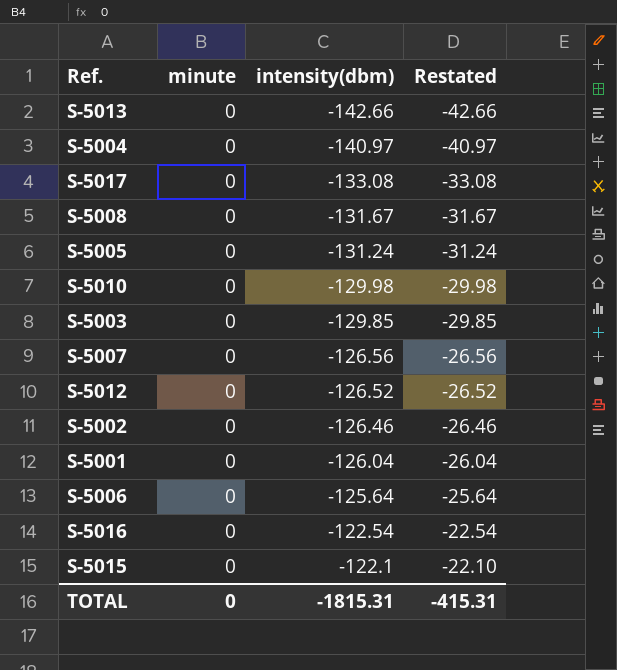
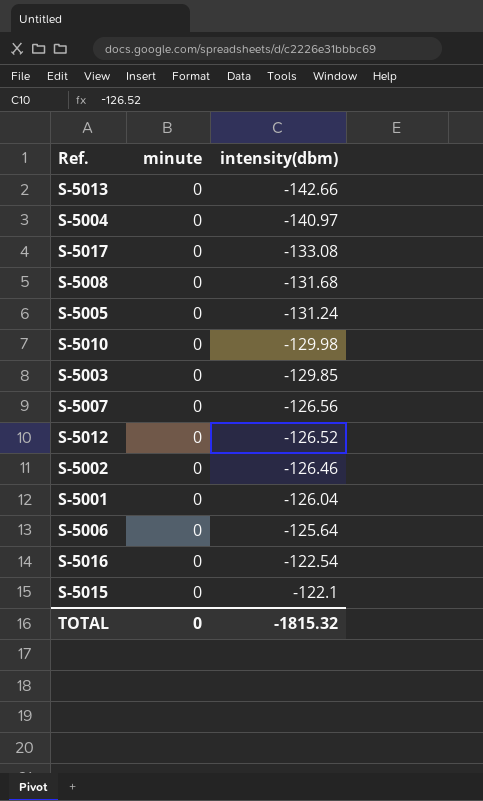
column Restated | formula: [intensity(dbm)] + 100 -> none
S-5008 | intensity(dbm): -131.67 -> -131.68
TOTAL | intensity(dbm): -1815.31 -> -1815.32

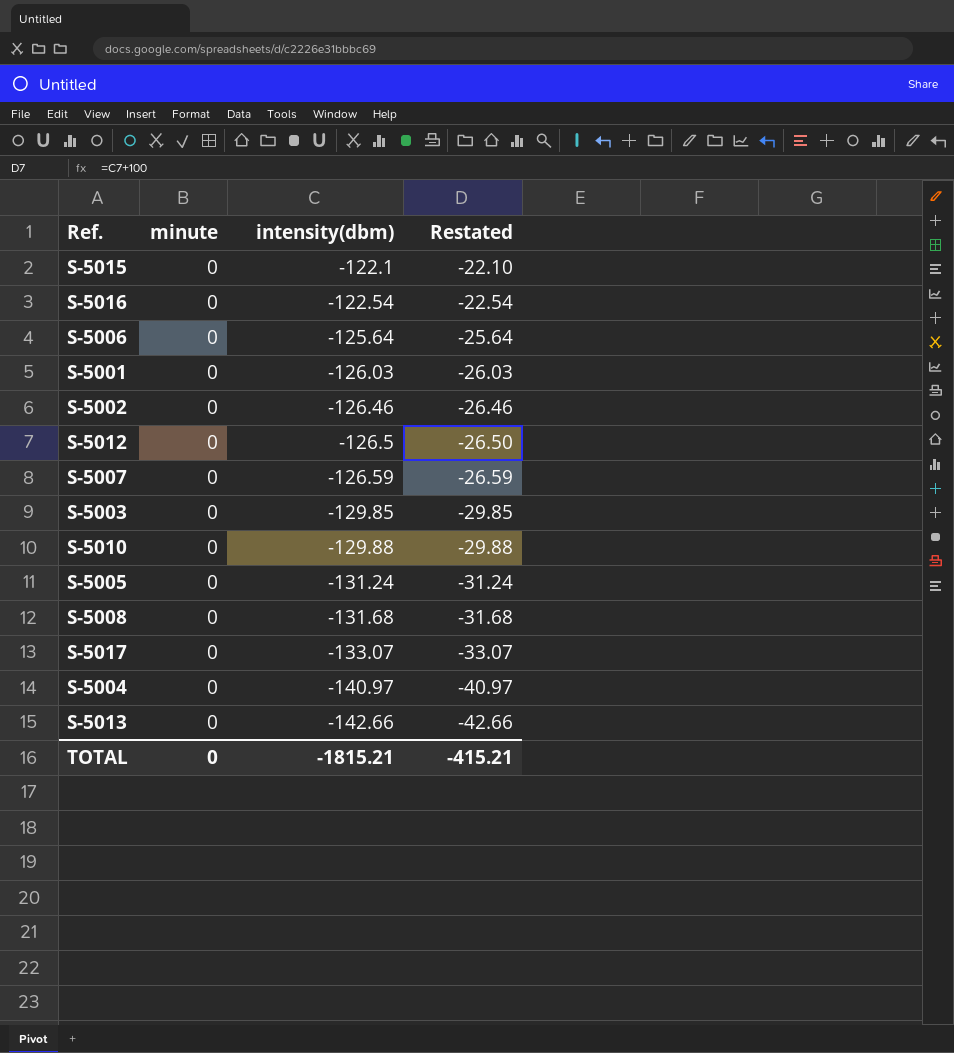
row order: intensity(dbm) ascending -> intensity(dbm) descending
column Restated | formula: none -> [intensity(dbm)] + 100
S-5001 | intensity(dbm): -126.04 -> -126.03
S-5012 | intensity(dbm): -126.52 -> -126.5
S-5007 | intensity(dbm): -126.56 -> -126.59
S-5010 | intensity(dbm): -129.98 -> -129.88
S-5017 | intensity(dbm): -133.08 -> -133.07
TOTAL | intensity(dbm): -1815.32 -> -1815.21

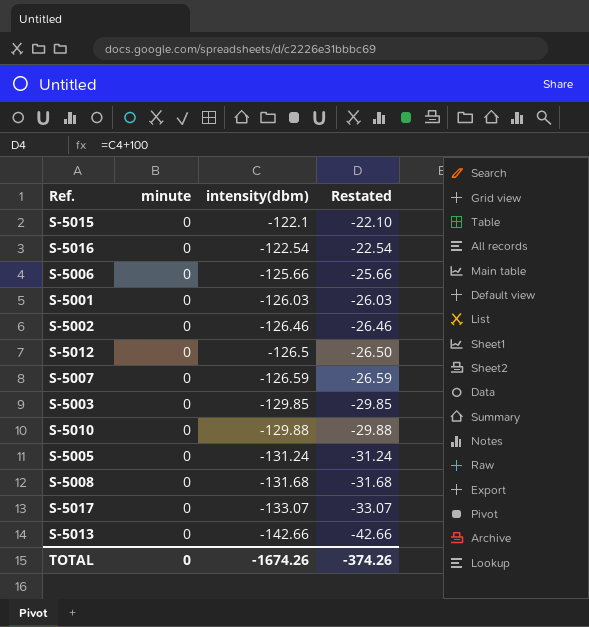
row S-5004: 0 | -140.97 | -40.97 -> none
S-5006 | intensity(dbm): -125.64 -> -125.66
S-5006 | Restated: -25.64 -> -25.66
TOTAL | intensity(dbm): -1815.21 -> -1674.26
TOTAL | Restated: -415.21 -> -374.26

